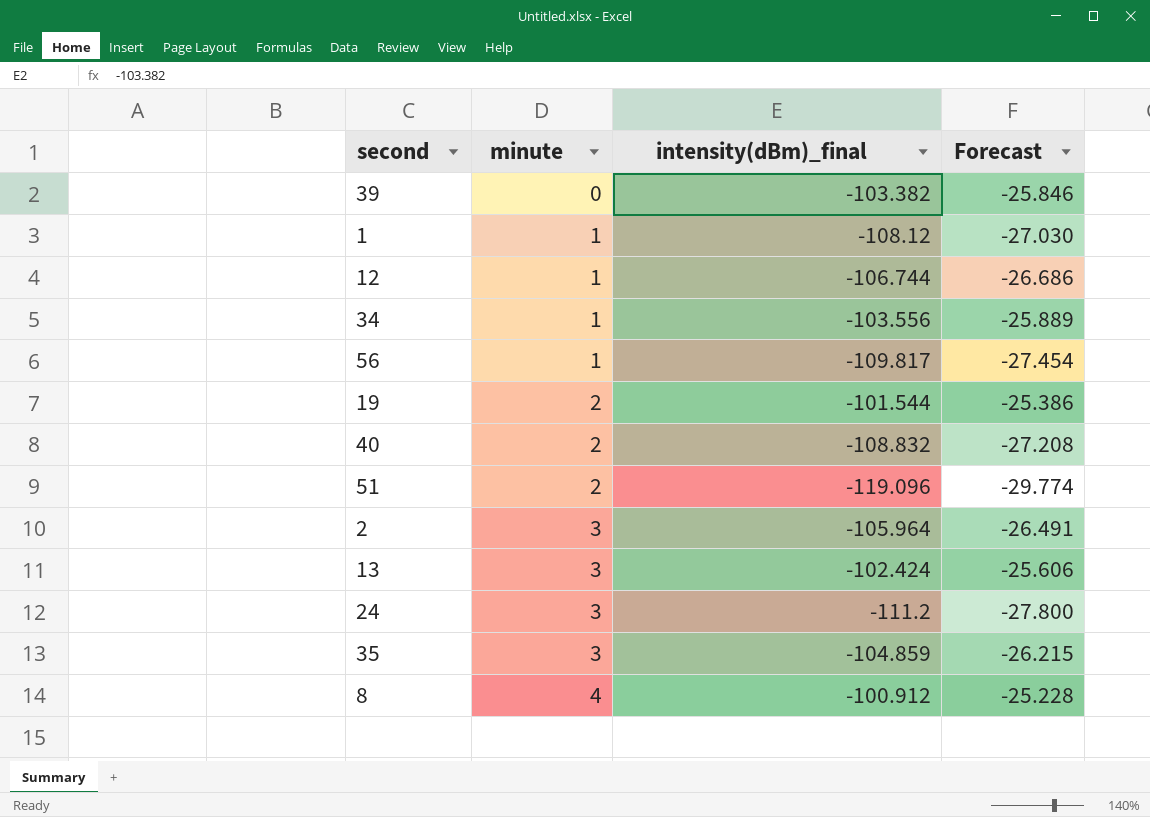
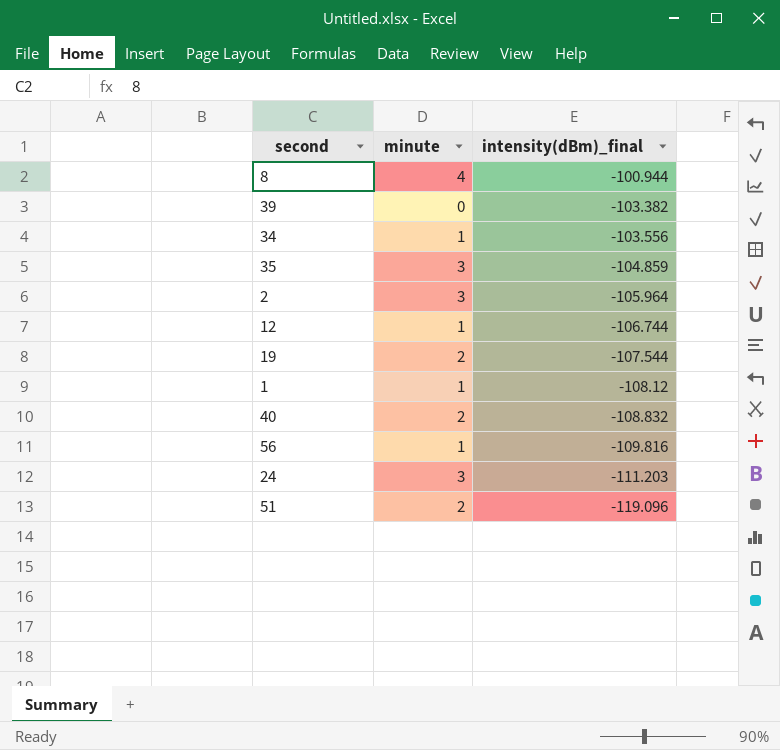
row order: minute ascending -> intensity(dBm)_final descending
column Forecast | formula: [intensity(dBm)_final] * 0.25 -> none
row 13: 3 | -102.424 | -25.606 -> none
8 | intensity(dBm)_final: -100.912 -> -100.944
19 | intensity(dBm)_final: -101.544 -> -107.544
56 | intensity(dBm)_final: -109.817 -> -109.816
24 | intensity(dBm)_final: -111.2 -> -111.203

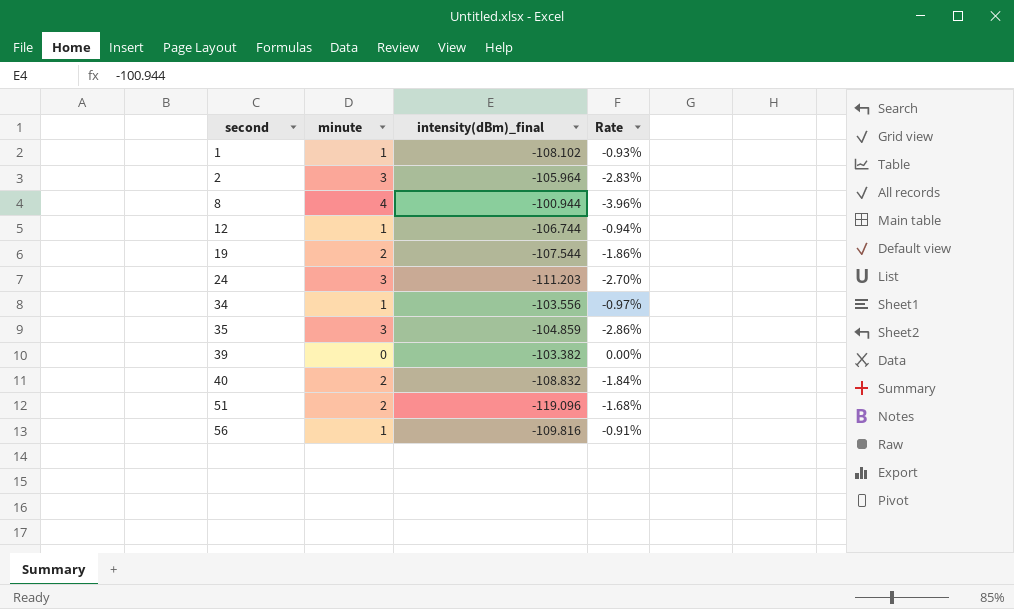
row order: intensity(dBm)_final descending -> second ascending
column Rate | formula: none -> [minute] / [intensity(dBm)_final]
1 | intensity(dBm)_final: -108.12 -> -108.102

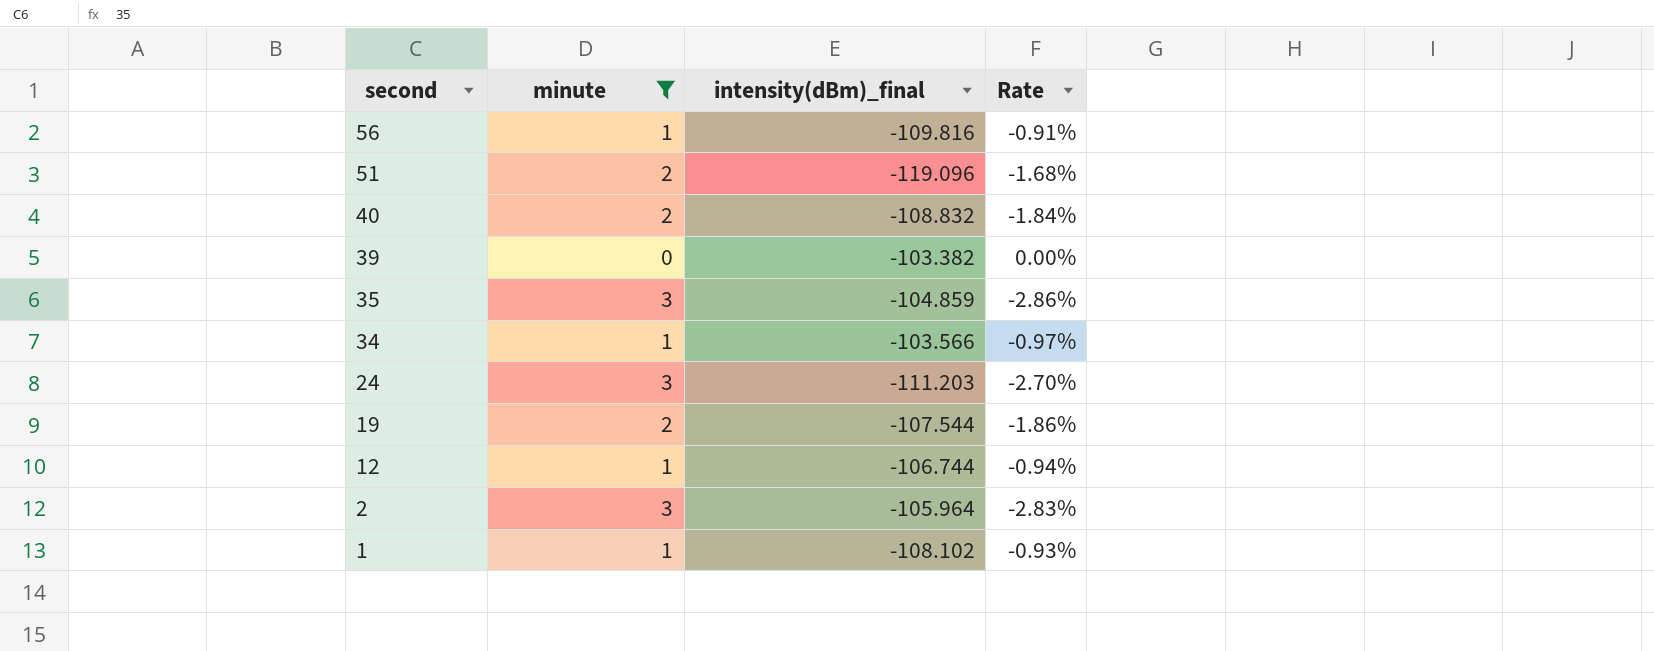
filter: none -> minute != 4
row order: second ascending -> second descending
34 | intensity(dBm)_final: -103.556 -> -103.566

